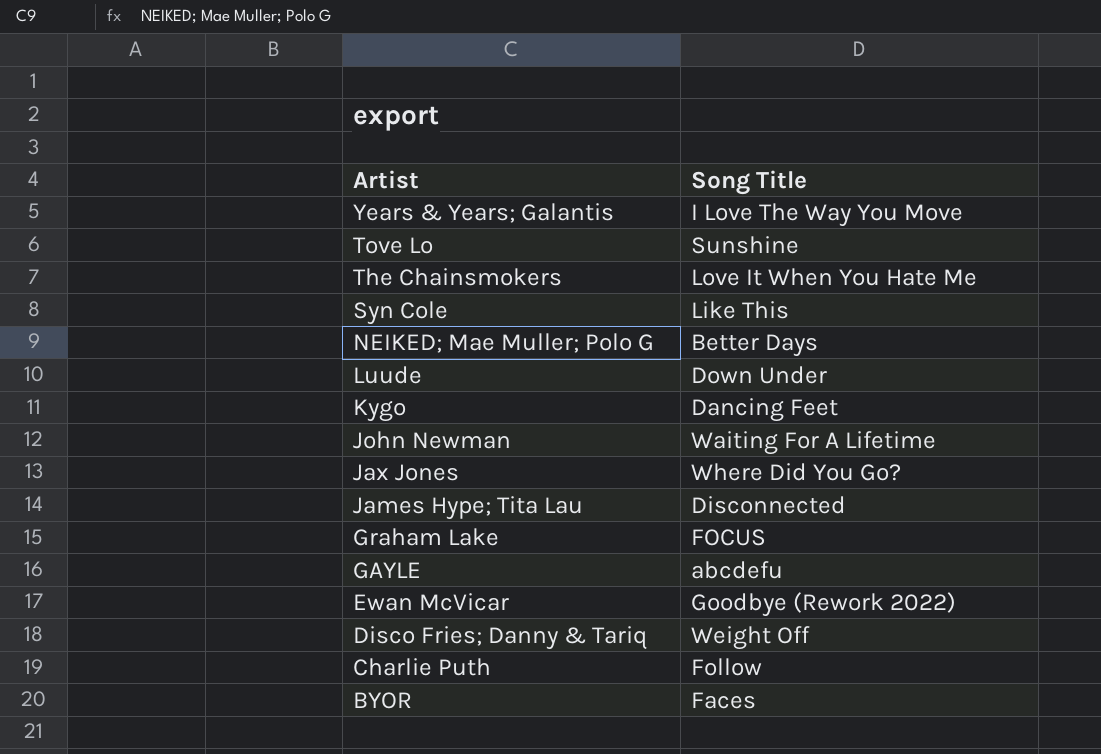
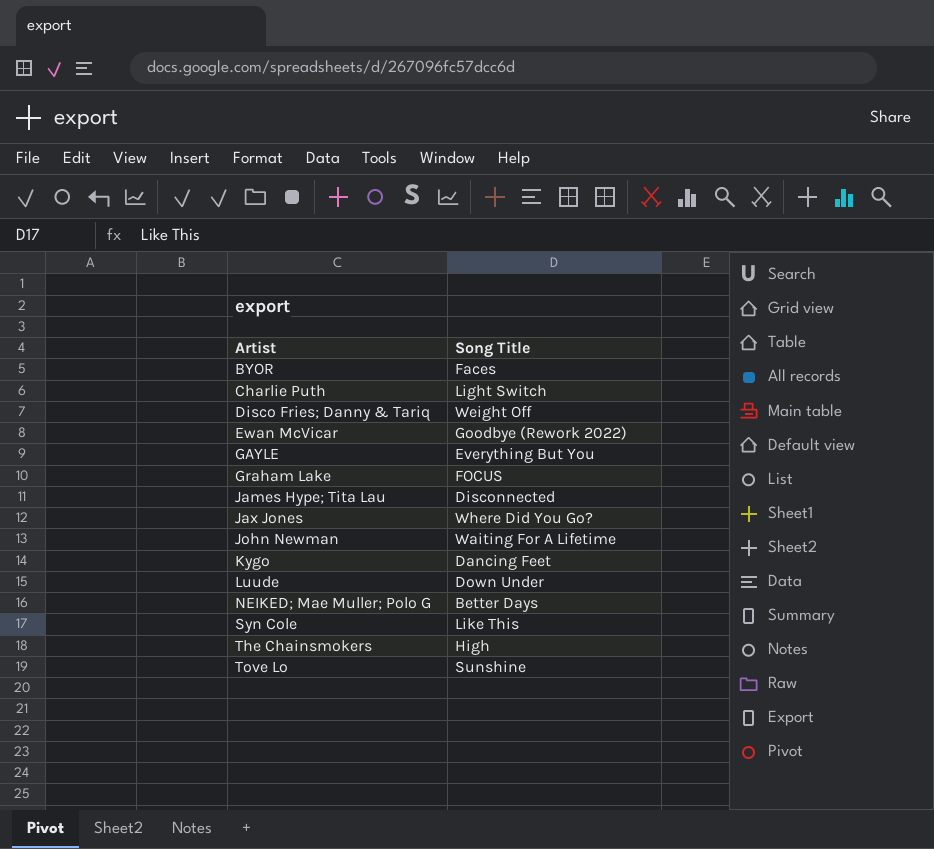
row order: Artist descending -> Artist ascending
row Years & Years; Galantis: I Love The Way You Move -> none
Charlie Puth | Song Title: Follow -> Light Switch
GAYLE | Song Title: abcdefu -> Everything But You
The Chainsmokers | Song Title: Love It When You Hate Me -> High

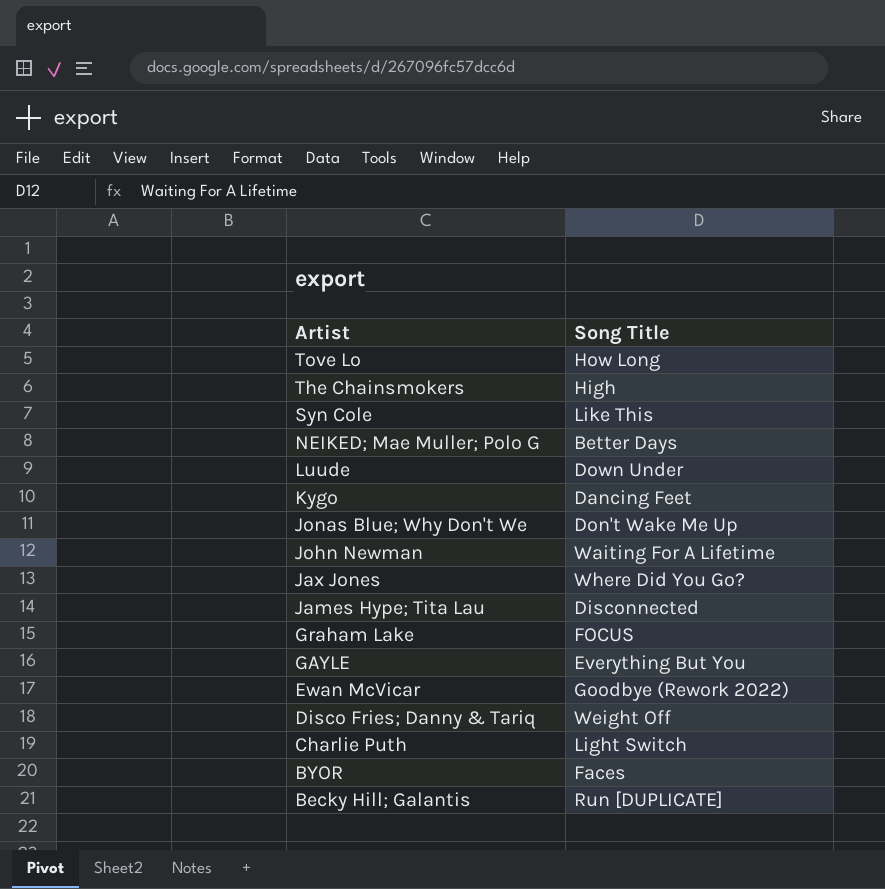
row order: Artist ascending -> Artist descending
Tove Lo | Song Title: Sunshine -> How Long
row Jonas Blue; Why Don't We: none -> Don't Wake Me Up
row Becky Hill; Galantis: none -> Run [DUPLICATE]

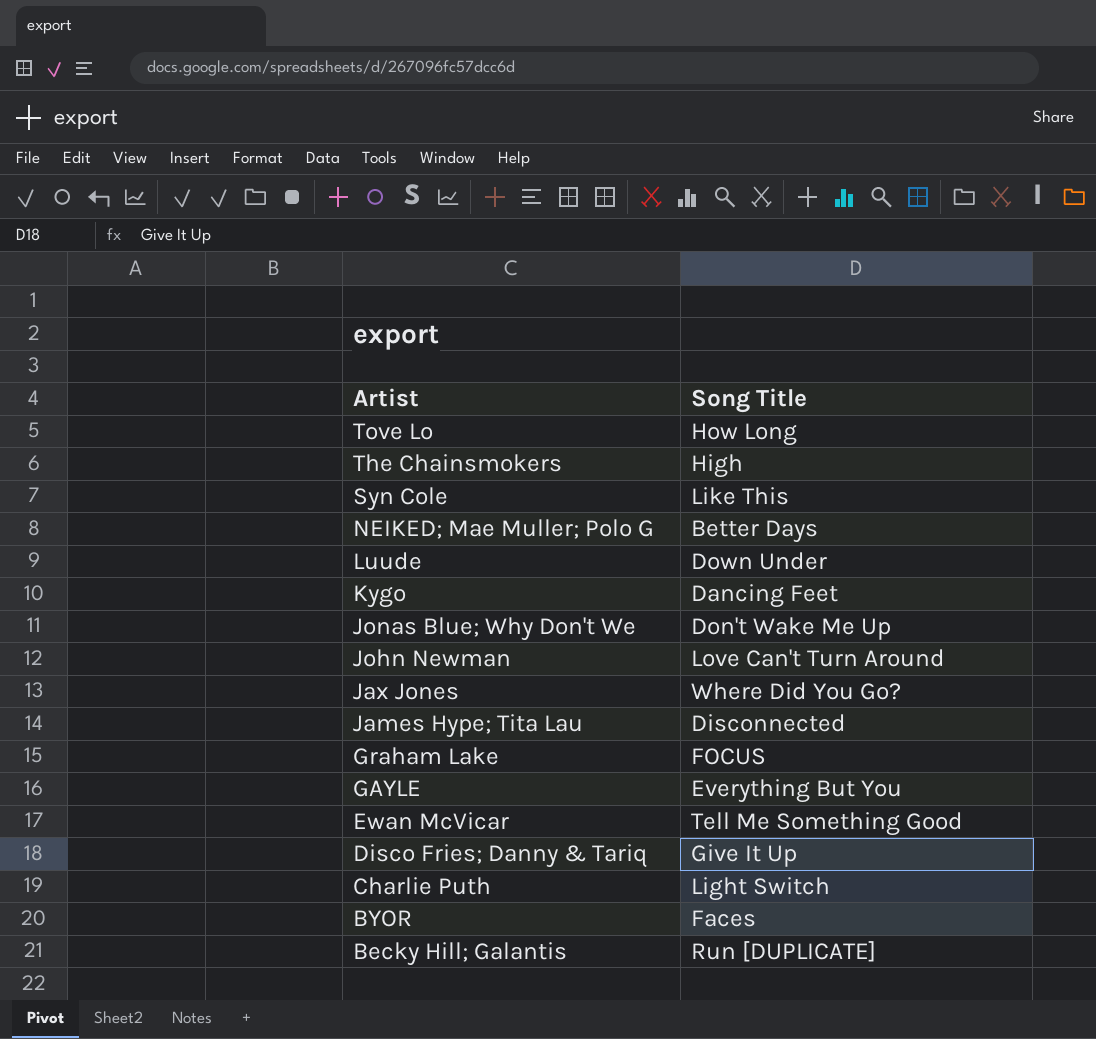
John Newman | Song Title: Waiting For A Lifetime -> Love Can't Turn Around
Ewan McVicar | Song Title: Goodbye (Rework 2022) -> Tell Me Something Good
Disco Fries; Danny & Tariq | Song Title: Weight Off -> Give It Up

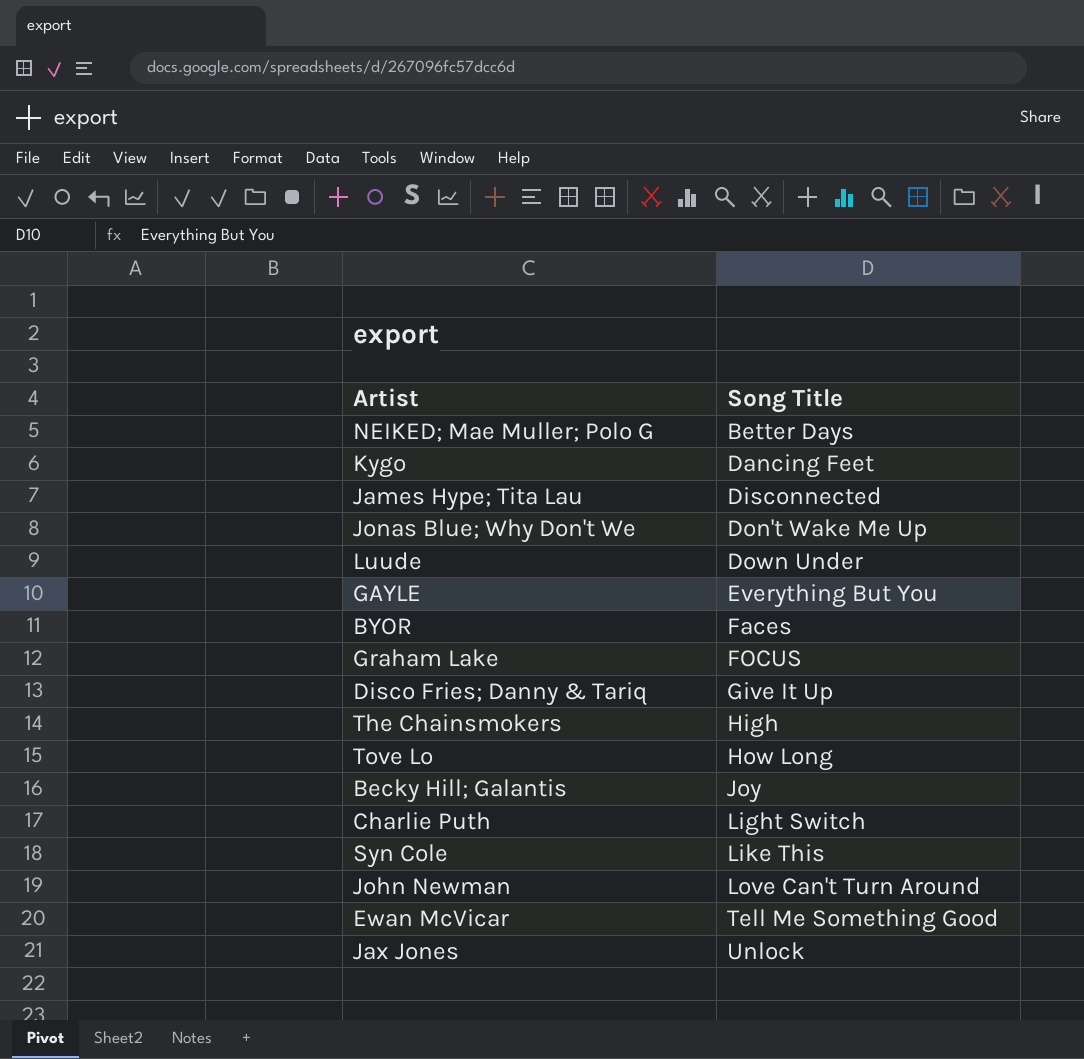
row order: Artist descending -> Song Title ascending
Becky Hill; Galantis | Song Title: Run [DUPLICATE] -> Joy
Jax Jones | Song Title: Where Did You Go? -> Unlock

